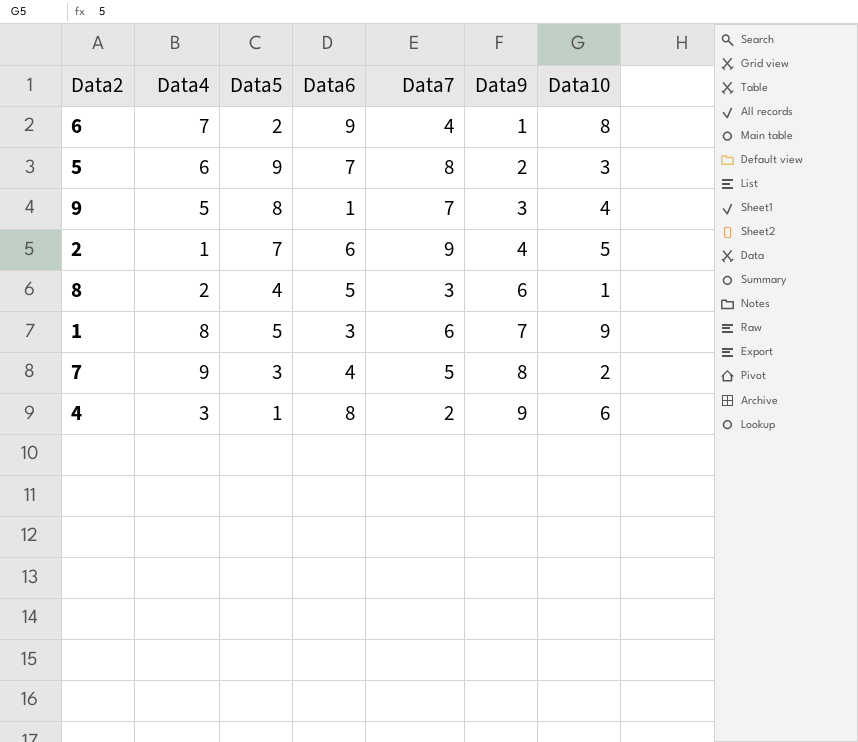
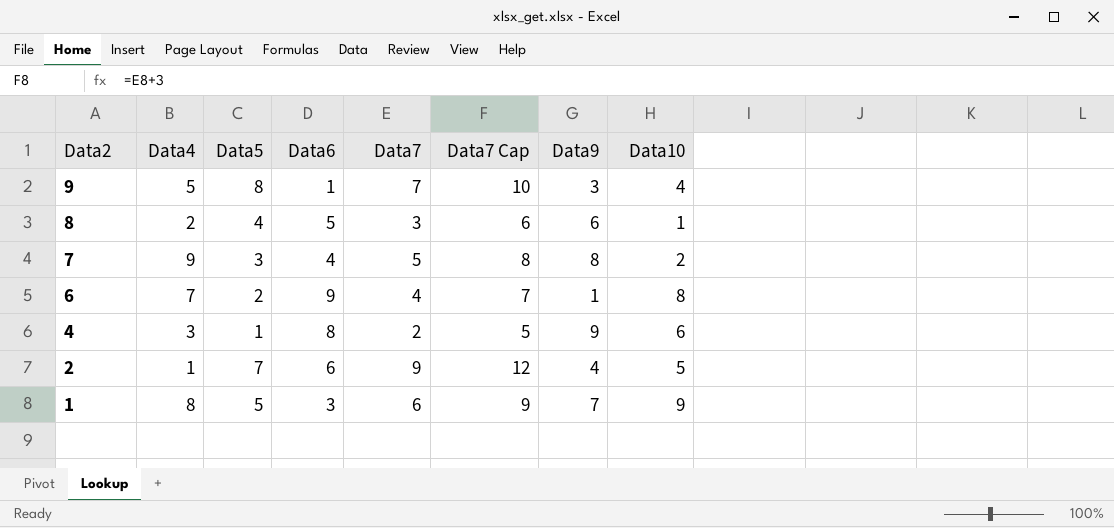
row order: Data9 ascending -> Data2 descending
column Data7 Cap | formula: none -> [Data7] + 3
row 5: 6 | 9 | 7 | 8 | 2 | 3 -> none

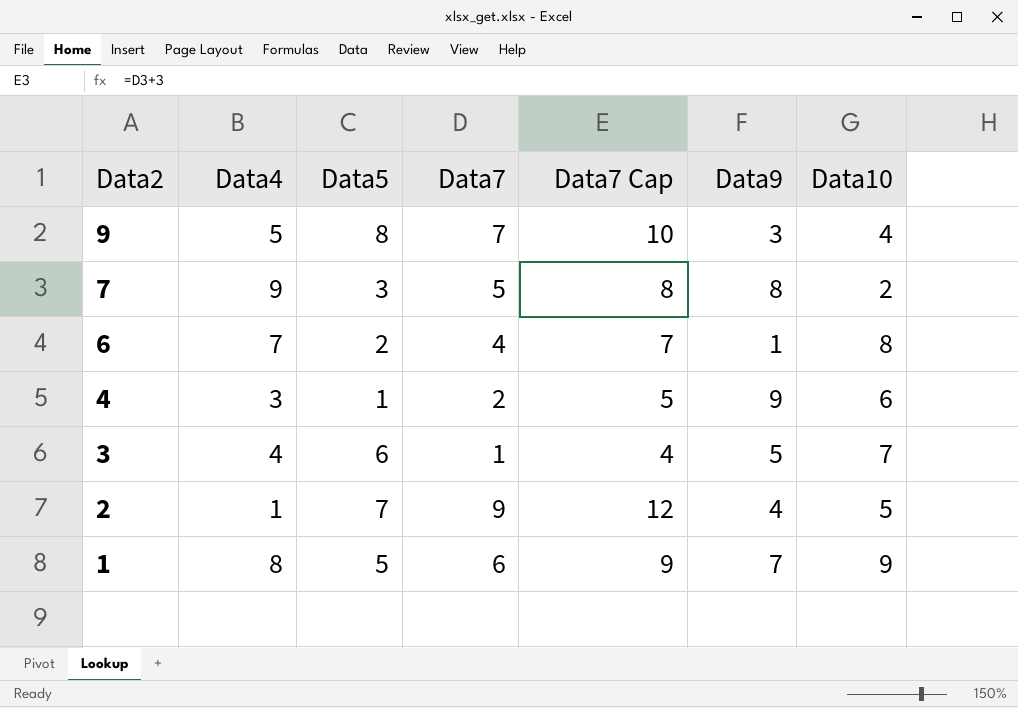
column Data6 | position: 4 -> none
row 8: 2 | 4 | 5 | 3 | 6 | 6 | 1 -> none
row 3: none -> 4 | 6 | 1 | 4 | 5 | 7

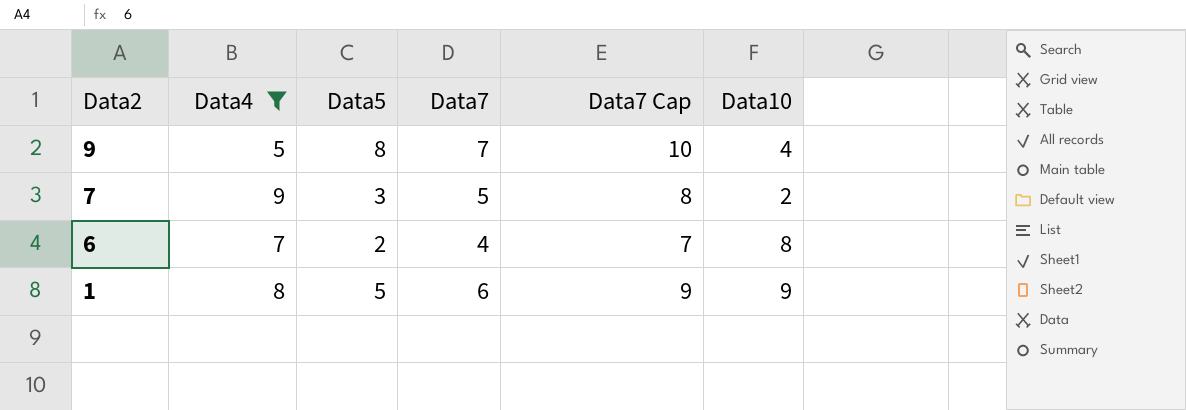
filter: none -> Data4 >= 5
column Data9 | position: 6 -> none

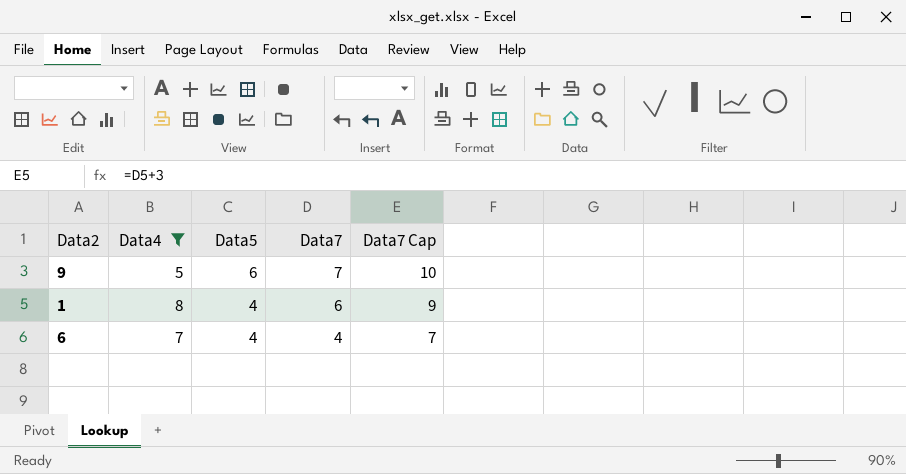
row order: Data2 descending -> Data5 descending
column Data10 | position: 6 -> none
row 7: 9 | 3 | 5 | 8 | 2 -> none
9 | Data5: 8 -> 6
1 | Data5: 5 -> 4
6 | Data5: 2 -> 4

